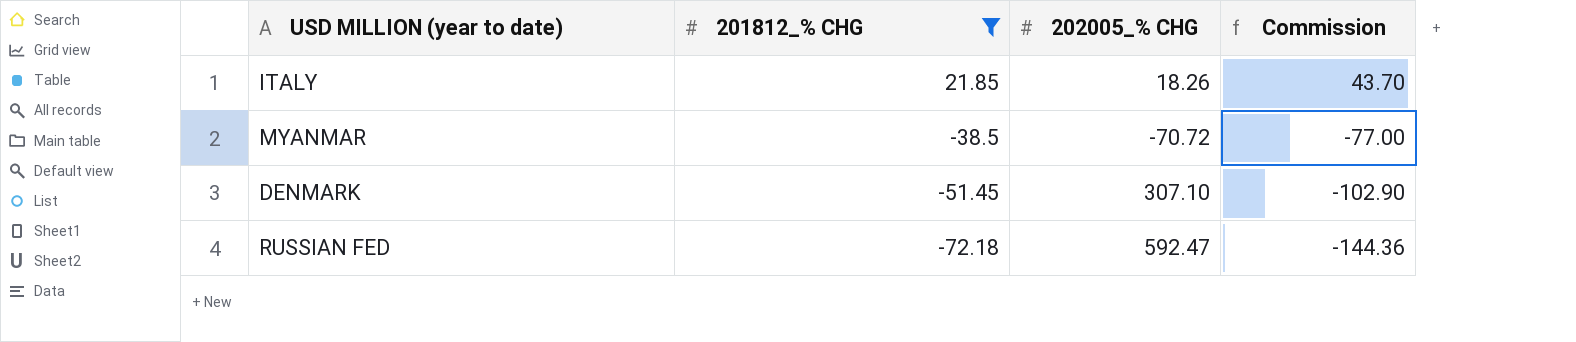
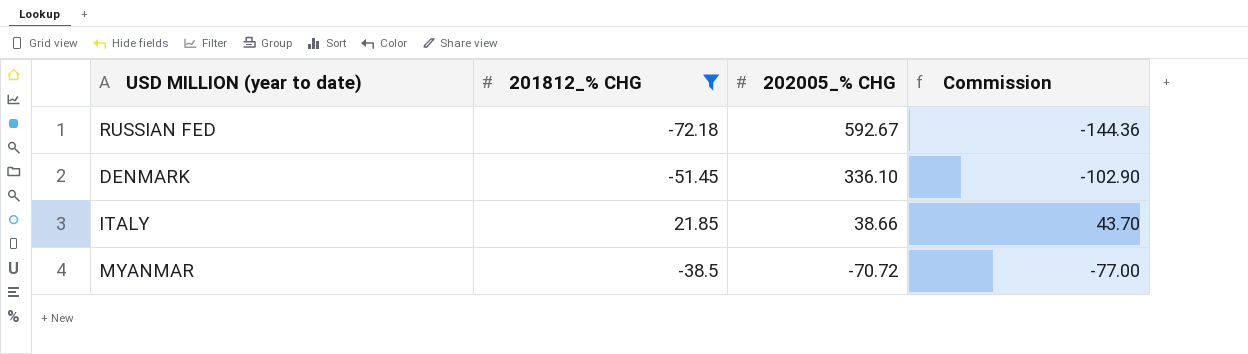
row order: 201812_% CHG descending -> 202005_% CHG descending
RUSSIAN FED | 202005_% CHG: 592.47 -> 592.67
DENMARK | 202005_% CHG: 307.10 -> 336.10
ITALY | 202005_% CHG: 18.26 -> 38.66

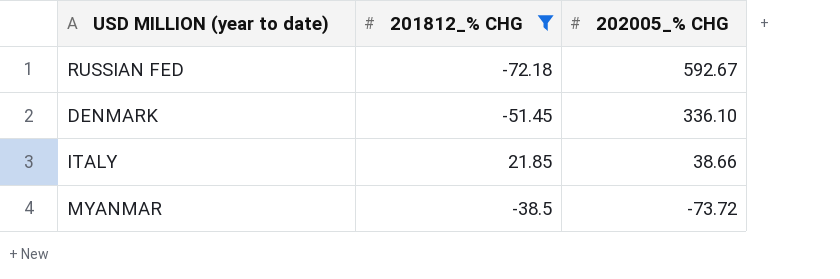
column Commission | formula: [201812_% CHG] * 2 -> none
MYANMAR | 202005_% CHG: -70.72 -> -73.72

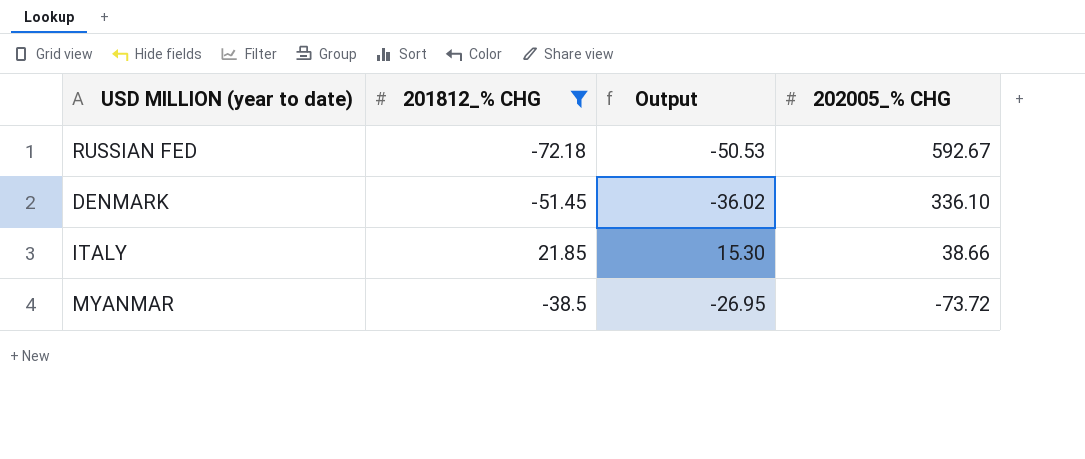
column Output | formula: none -> [201812_% CHG] * 0.7

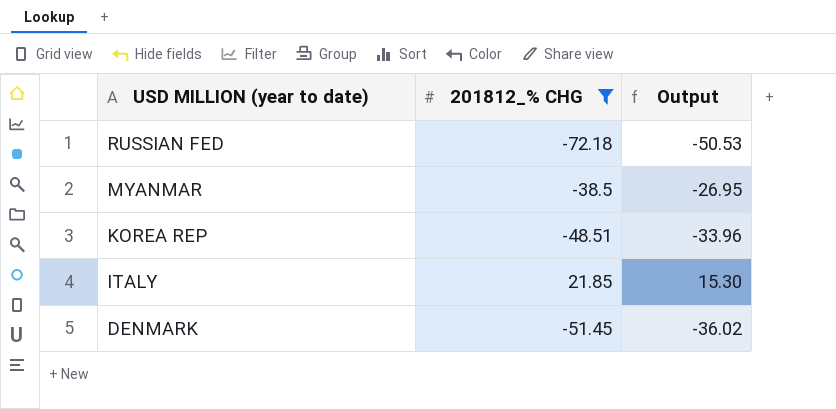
row order: 202005_% CHG descending -> USD MILLION (year to date) descending
column 202005_% CHG | position: 4 -> none
row KOREA REP: none -> -48.51 | -33.96

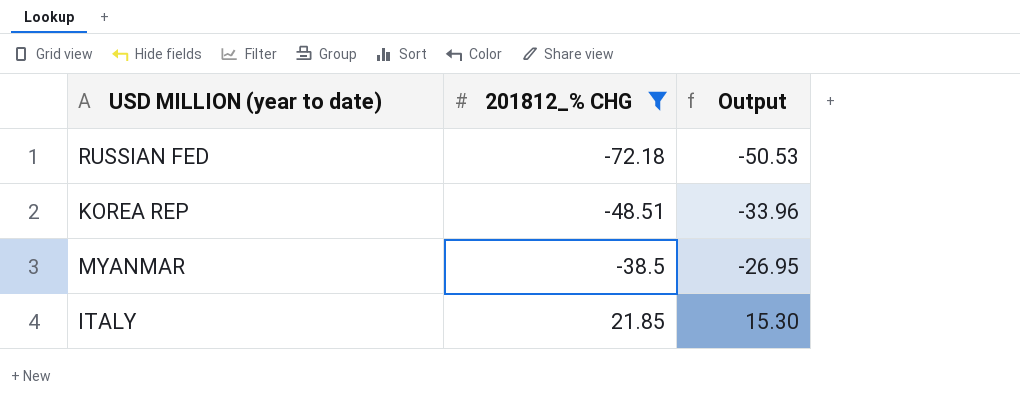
row order: USD MILLION (year to date) descending -> 201812_% CHG ascending
row DENMARK: -51.45 | -36.02 -> none

